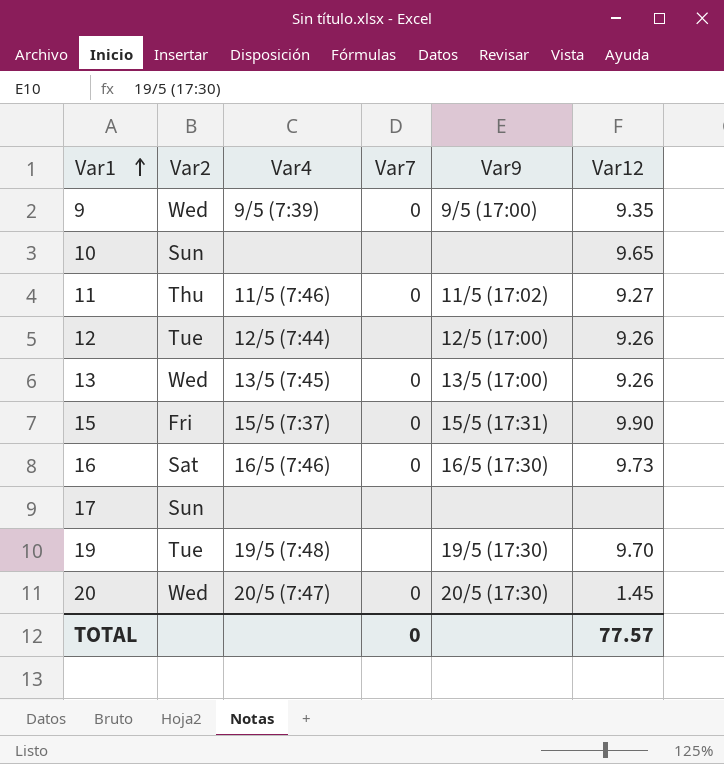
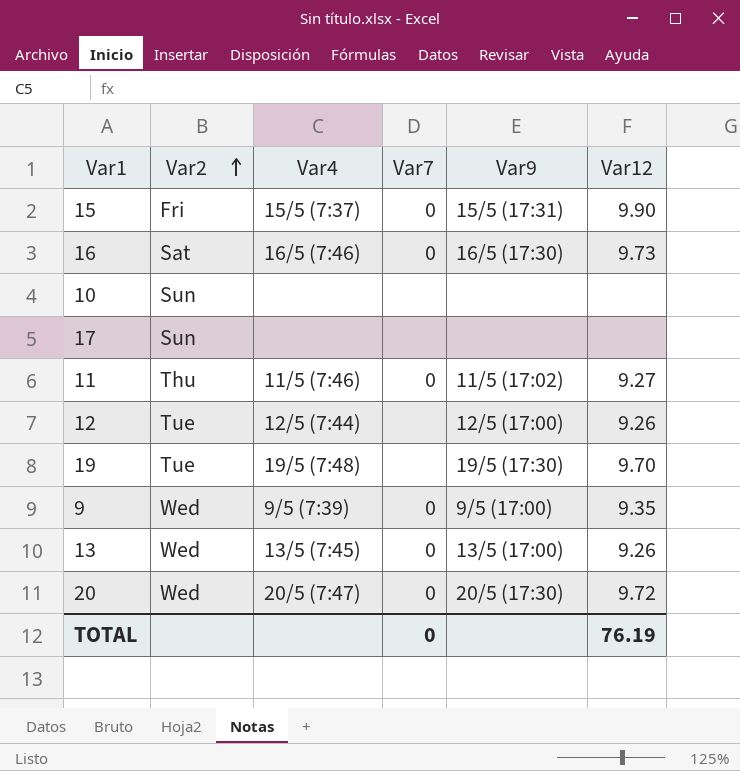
row order: Var1 ascending -> Var2 ascending
10 | Var12: 9.65 -> none
20 | Var12: 1.45 -> 9.72
TOTAL | Var12: 77.57 -> 76.19

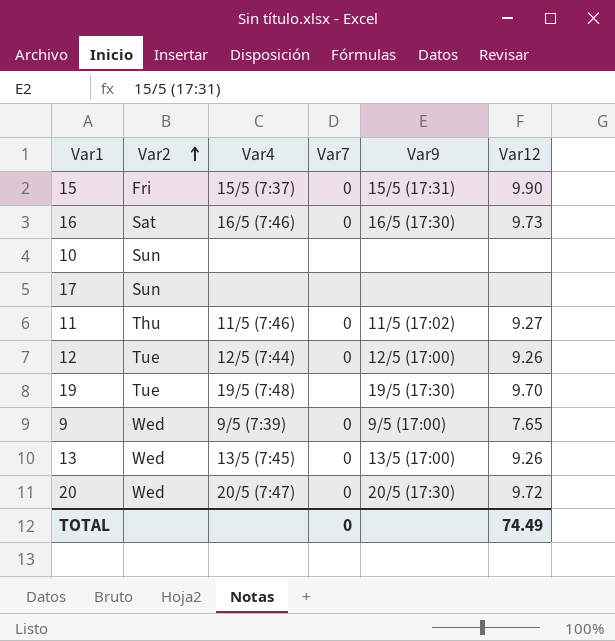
12 | Var7: none -> 0
9 | Var12: 9.35 -> 7.65
TOTAL | Var12: 76.19 -> 74.49

